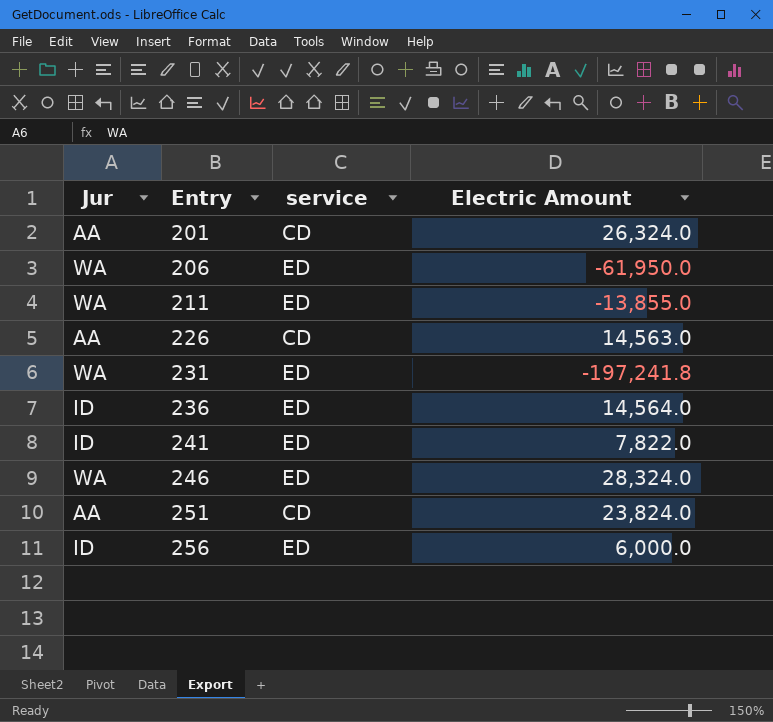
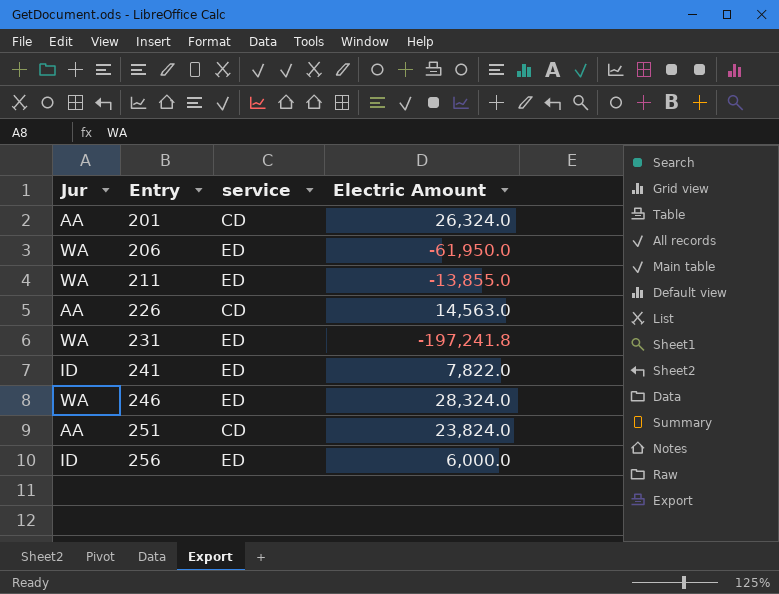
row 236: ID | ED | 14,564.0 -> none

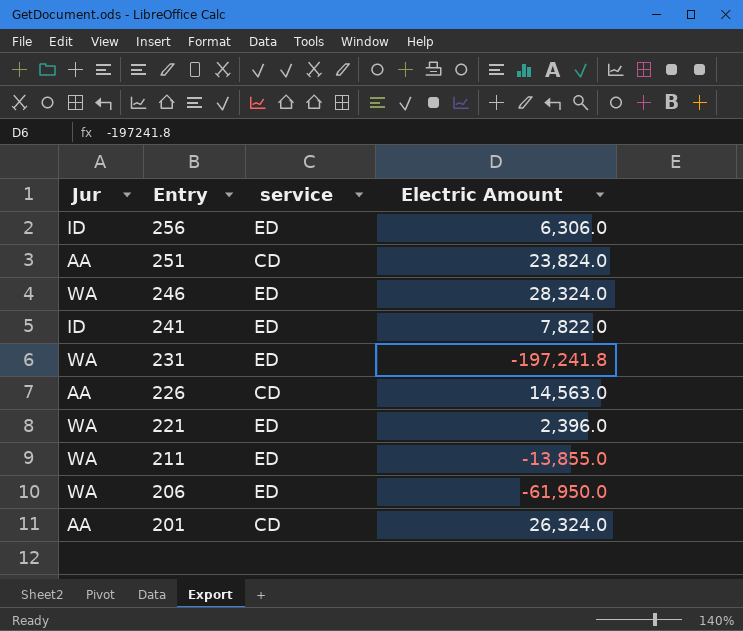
row order: Entry ascending -> Entry descending
256 | Electric Amount: 6,000.0 -> 6,306.0
row 221: none -> WA | ED | 2,396.0

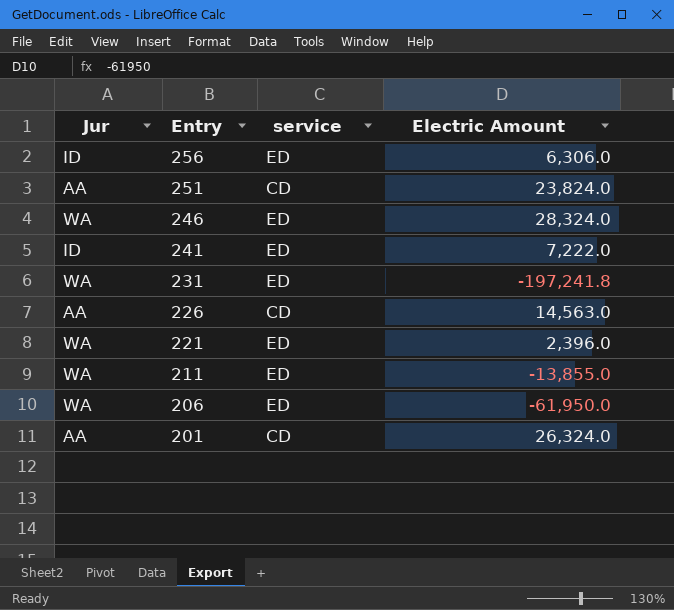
241 | Electric Amount: 7,822.0 -> 7,222.0

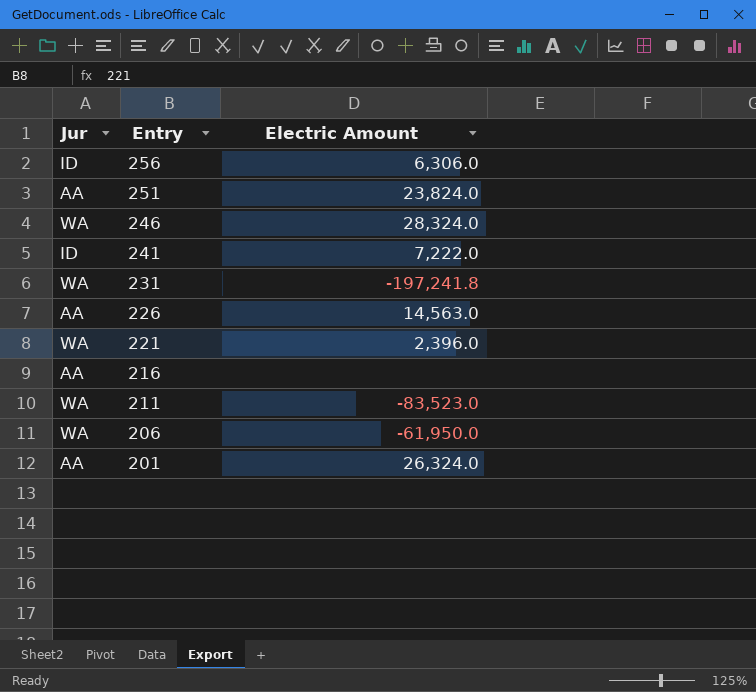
column service | position: 3 -> none
row 216: none -> AA | none
211 | Electric Amount: -13,855.0 -> -83,523.0

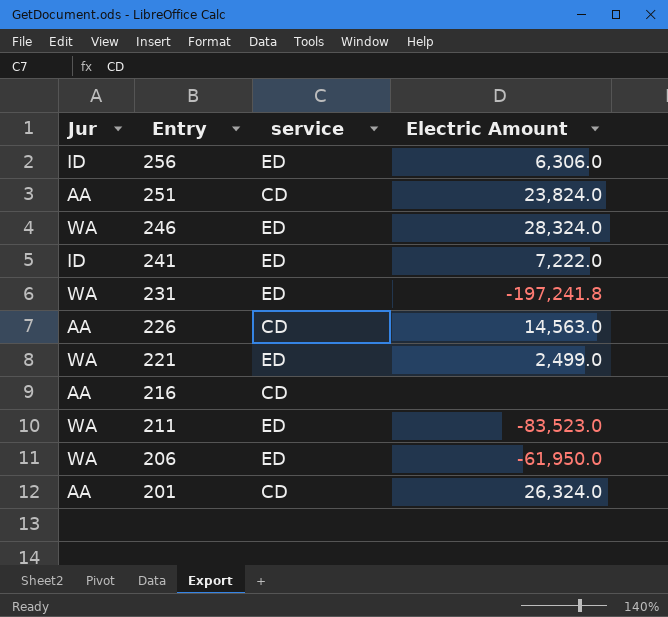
column service | position: none -> 3
221 | Electric Amount: 2,396.0 -> 2,499.0

